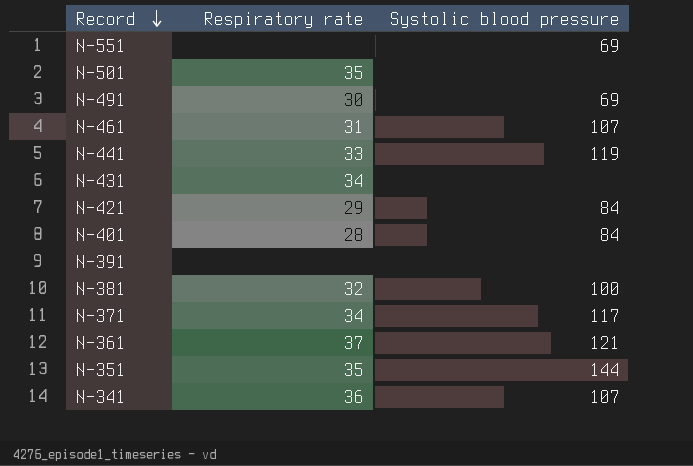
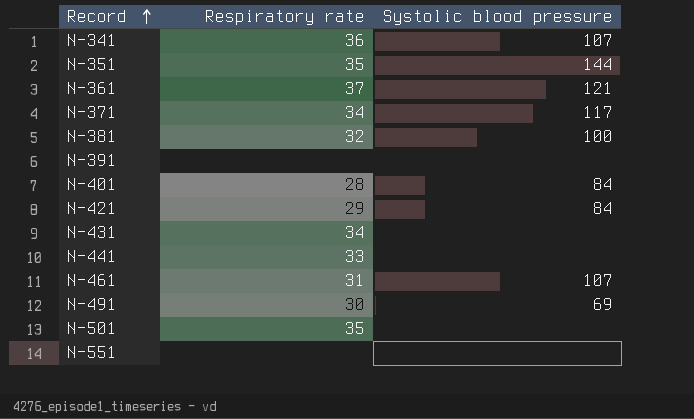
row order: Record descending -> Record ascending
N-441 | Systolic blood pressure: 119 -> none
N-551 | Systolic blood pressure: 69 -> none

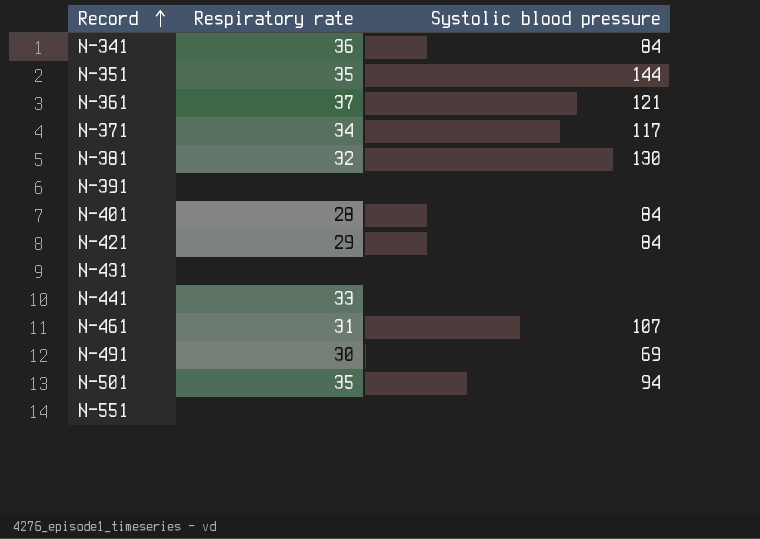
N-341 | Systolic blood pressure: 107 -> 84
N-381 | Systolic blood pressure: 100 -> 130
N-431 | Respiratory rate: 34 -> none
N-501 | Systolic blood pressure: none -> 94

